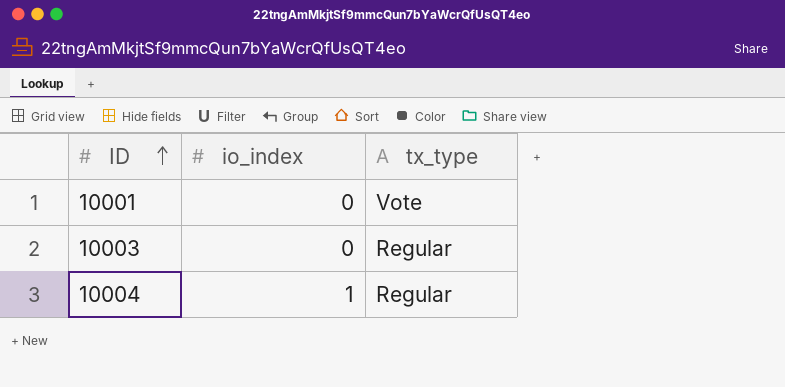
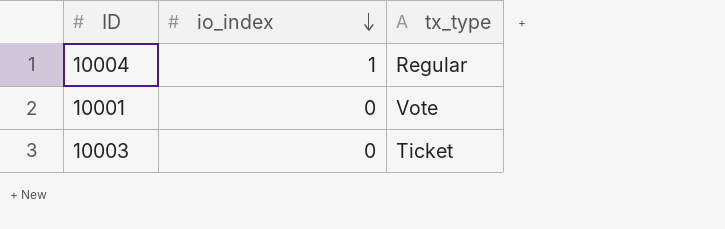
row order: ID ascending -> io_index descending
10003 | tx_type: Regular -> Ticket

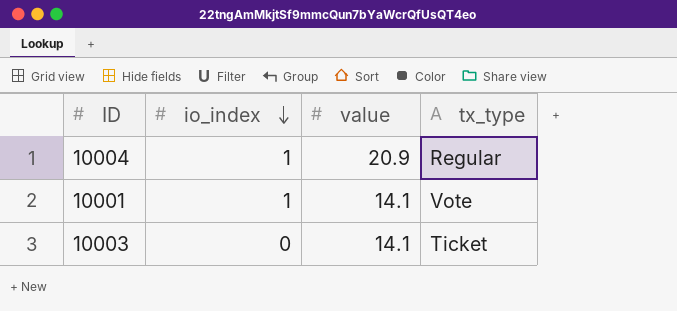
column value | position: none -> 3
10001 | io_index: 0 -> 1

